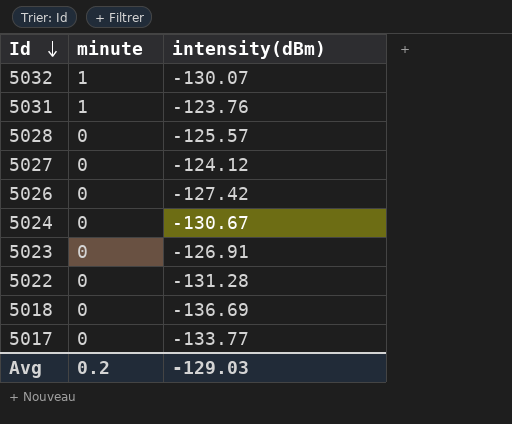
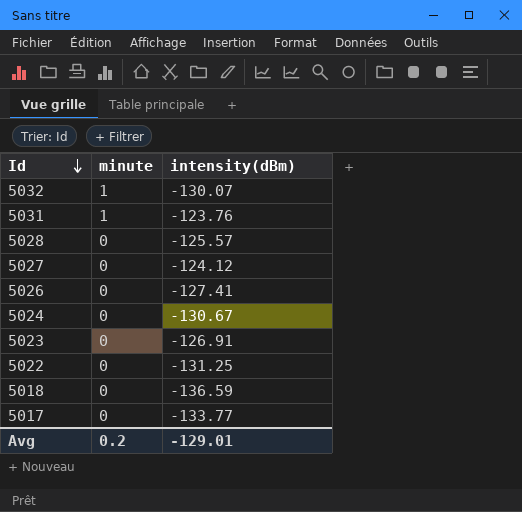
5026 | intensity(dBm): -127.42 -> -127.41
5022 | intensity(dBm): -131.28 -> -131.25
5018 | intensity(dBm): -136.69 -> -136.59
Avg | intensity(dBm): -129.03 -> -129.01

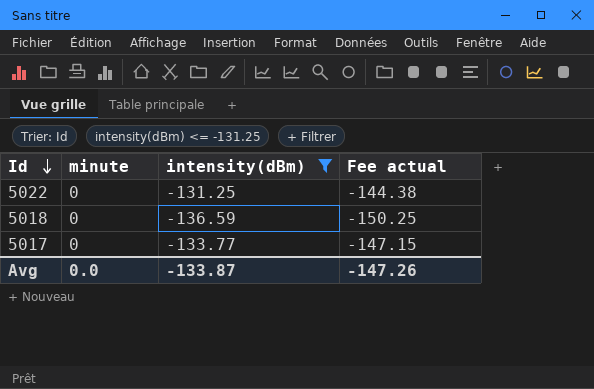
filter: none -> intensity(dBm) <= -131.25
column Fee actual | formula: none -> [intensity(dBm)] * 1.1
Avg | minute: 0.2 -> 0.0
Avg | intensity(dBm): -129.01 -> -133.87

